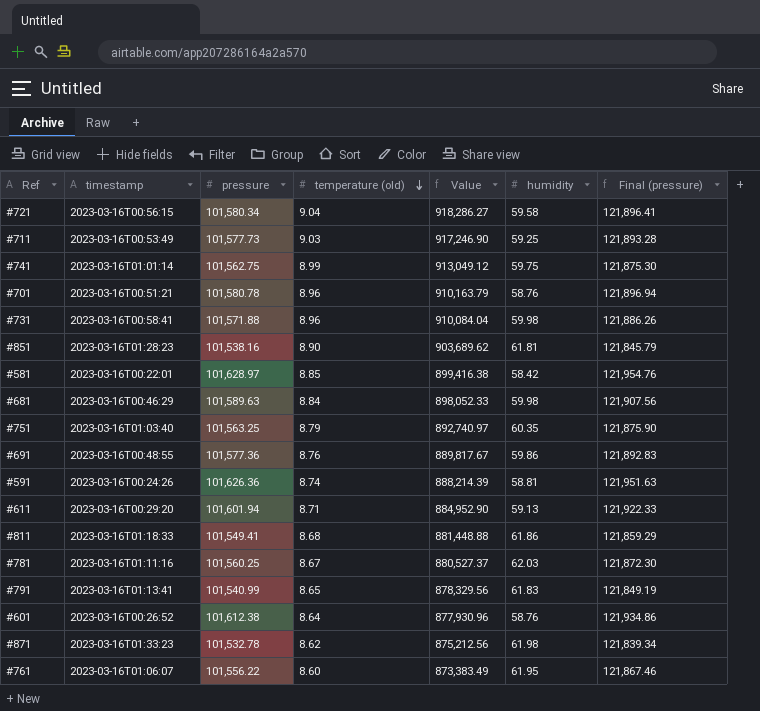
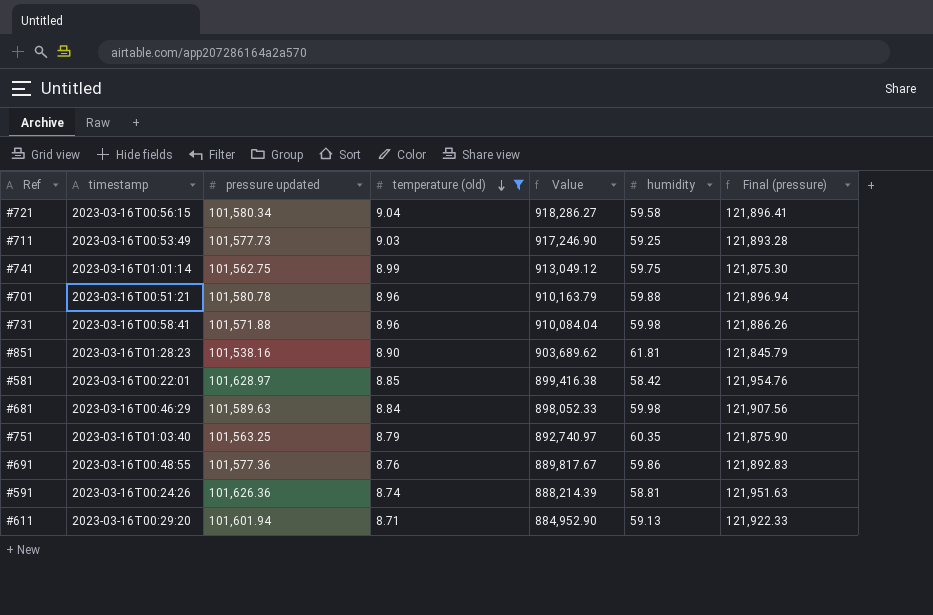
filter: none -> temperature (old) >= 8.71
column name: pressure -> pressure updated
#701 | humidity: 58.76 -> 59.88

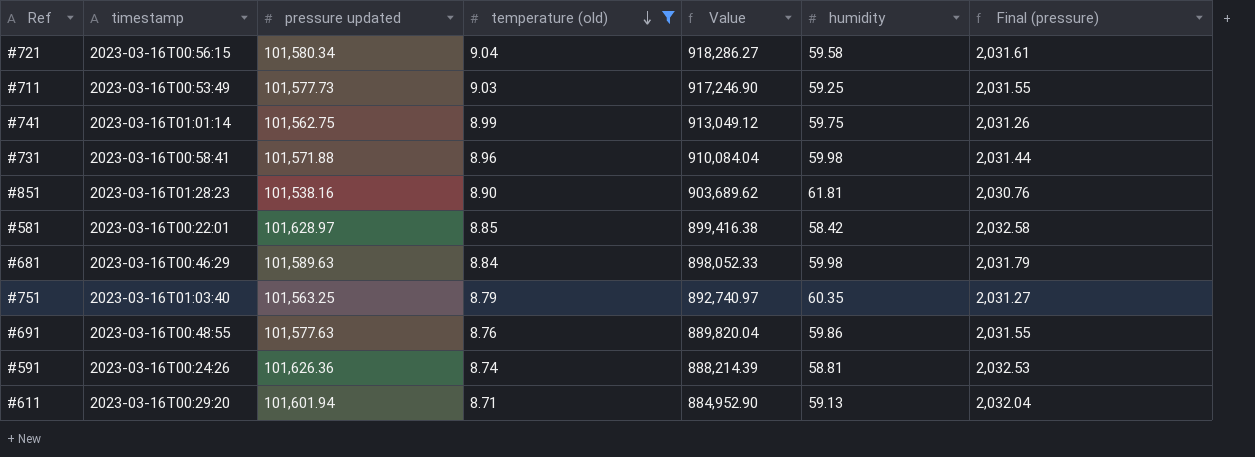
column Final (pressure) | formula: [pressure updated] * 1.2 -> [pressure updated] * 0.02
row #701: 2023-03-16T00:51:21 | 101,580.78 | 8.96 | 910,163.79 | 59.88 | 121,896.94 -> none
#691 | pressure updated: 101,577.36 -> 101,577.63
#691 | Value: 889,817.67 -> 889,820.04

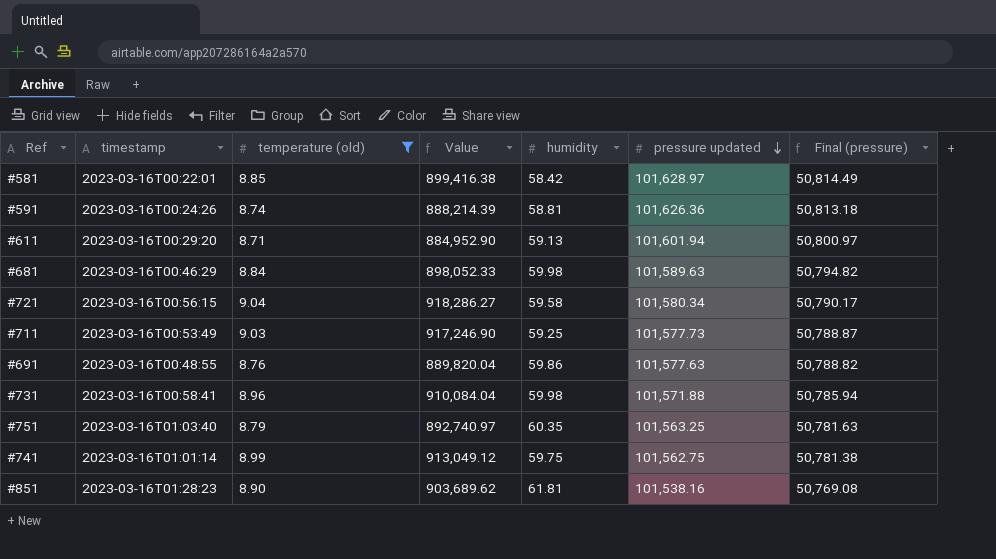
row order: temperature (old) descending -> pressure updated descending
column pressure updated | position: 3 -> 6
column Final (pressure) | formula: [pressure updated] * 0.02 -> [pressure updated] * 0.5

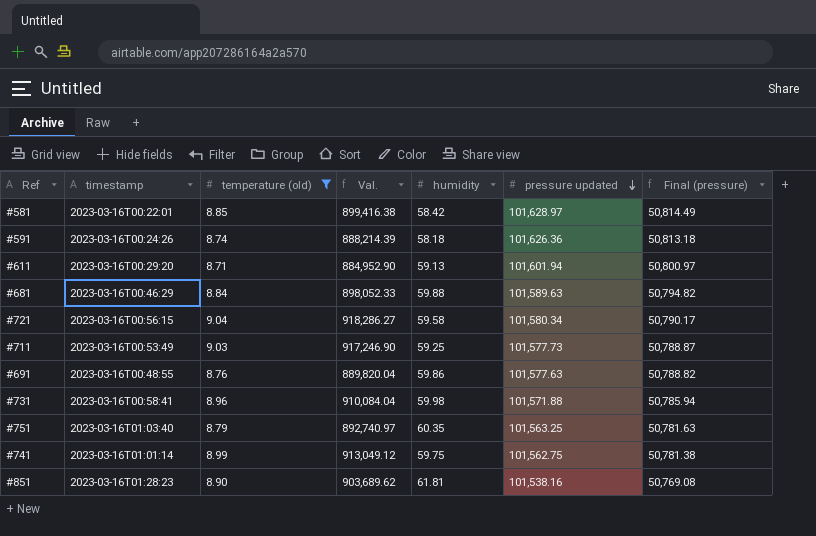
column name: Value -> Val.
#591 | humidity: 58.81 -> 58.18
#681 | humidity: 59.98 -> 59.88

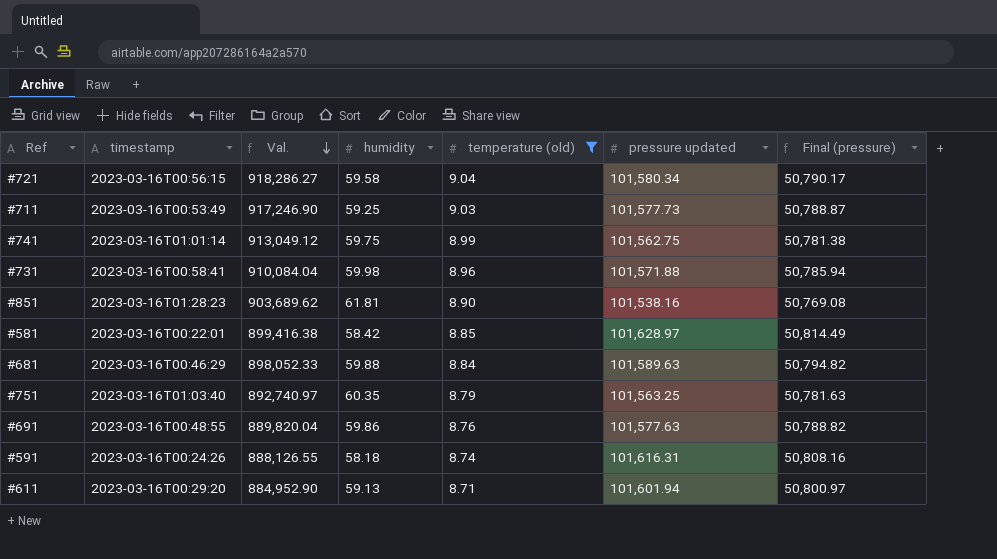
row order: pressure updated descending -> Val. descending
column temperature (old) | position: 3 -> 5
#591 | Val.: 888,214.39 -> 888,126.55
#591 | pressure updated: 101,626.36 -> 101,616.31
#591 | Final (pressure): 50,813.18 -> 50,808.16

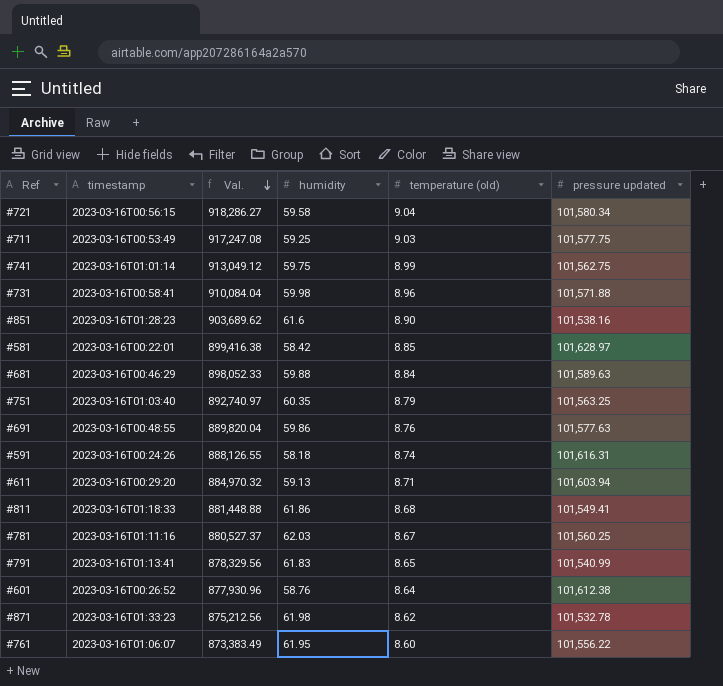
filter: temperature (old) >= 8.71 -> none
column Final (pressure) | formula: [pressure updated] * 0.5 -> none
#711 | Val.: 917,246.90 -> 917,247.08
#711 | pressure updated: 101,577.73 -> 101,577.75
#851 | humidity: 61.81 -> 61.6
#611 | Val.: 884,952.90 -> 884,970.32
#611 | pressure updated: 101,601.94 -> 101,603.94

